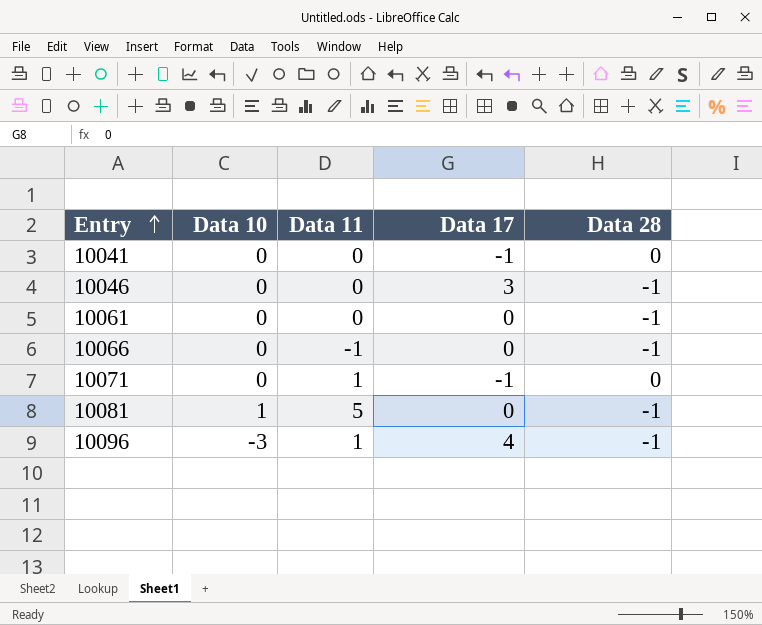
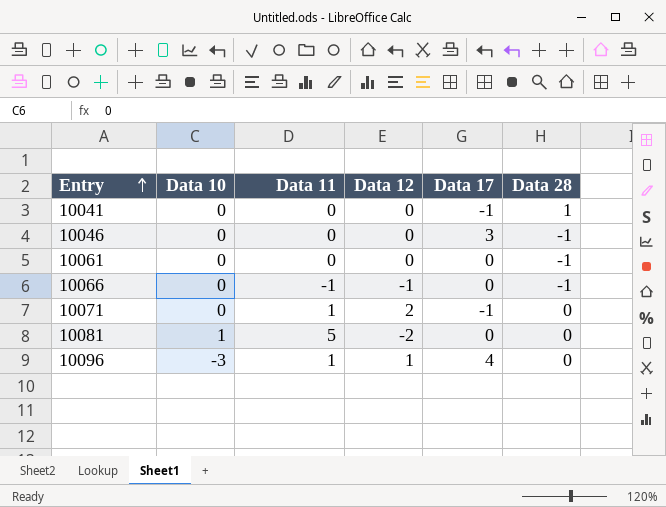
column Data 12 | position: none -> 4
10041 | Data 28: 0 -> 1
10081 | Data 28: -1 -> 0
10096 | Data 28: -1 -> 0

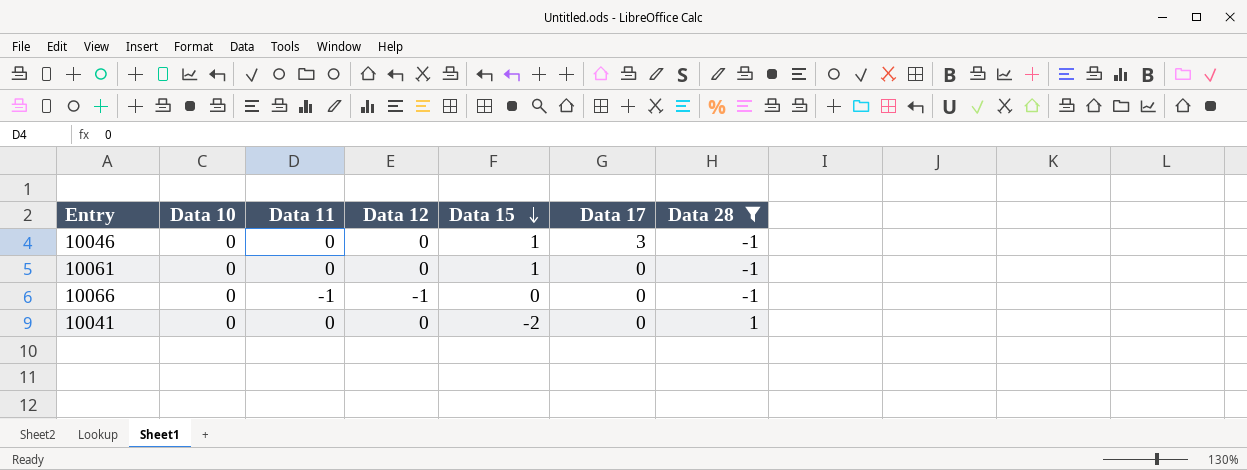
filter: none -> Data 28 != 0
row order: Entry ascending -> Data 15 descending
column Data 15 | position: none -> 5
10041 | Data 17: -1 -> 0

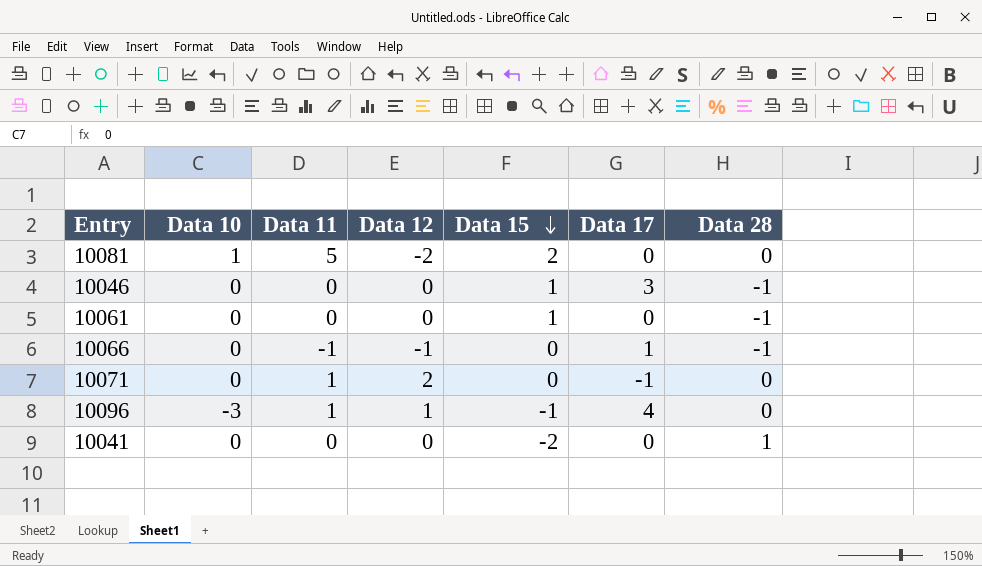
filter: Data 28 != 0 -> none
10066 | Data 17: 0 -> 1

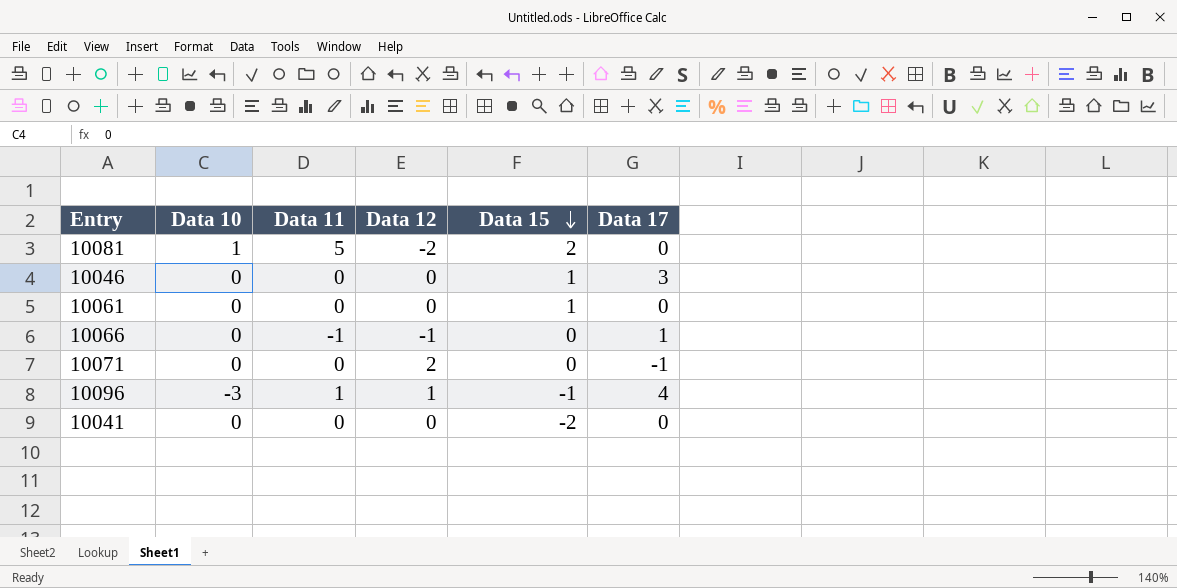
column Data 28 | position: 7 -> none
10071 | Data 11: 1 -> 0

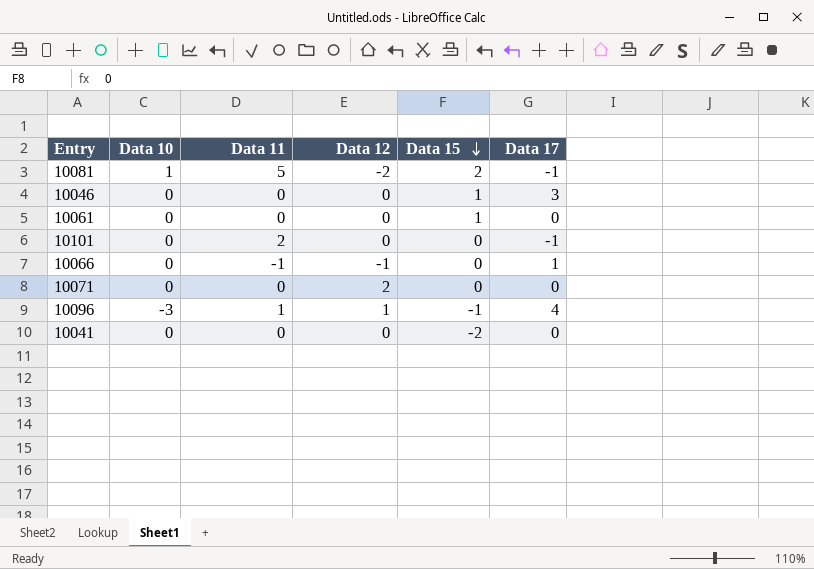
10081 | Data 17: 0 -> -1
row 10101: none -> 0 | 2 | 0 | 0 | -1
10071 | Data 17: -1 -> 0

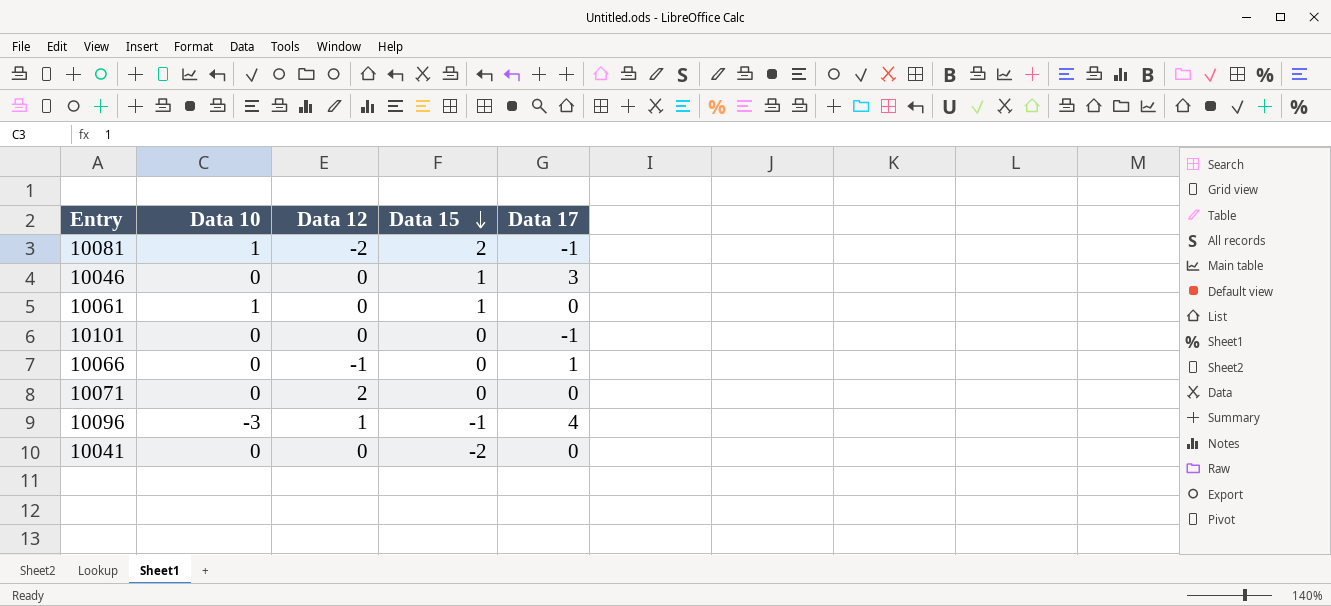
column Data 11 | position: 3 -> none
10061 | Data 10: 0 -> 1

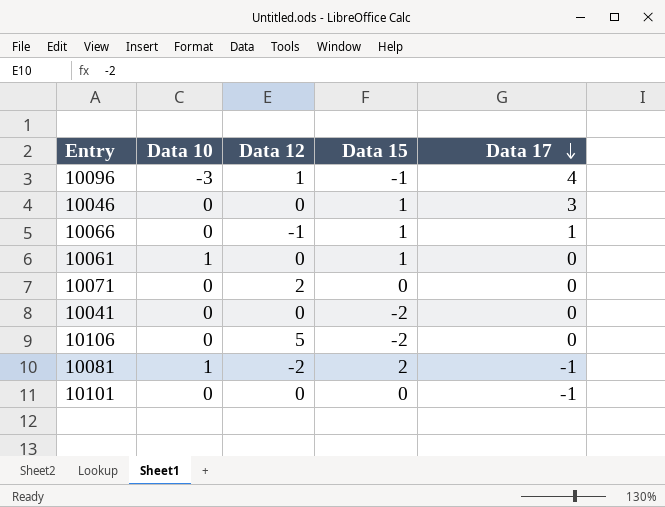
row order: Data 15 descending -> Data 17 descending
10066 | Data 15: 0 -> 1
row 10106: none -> 0 | 5 | -2 | 0

